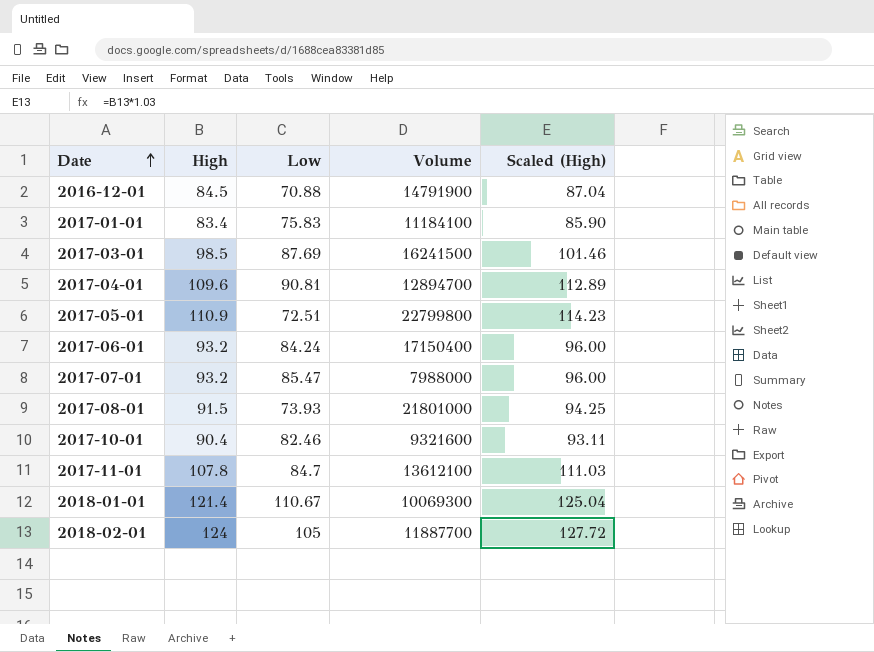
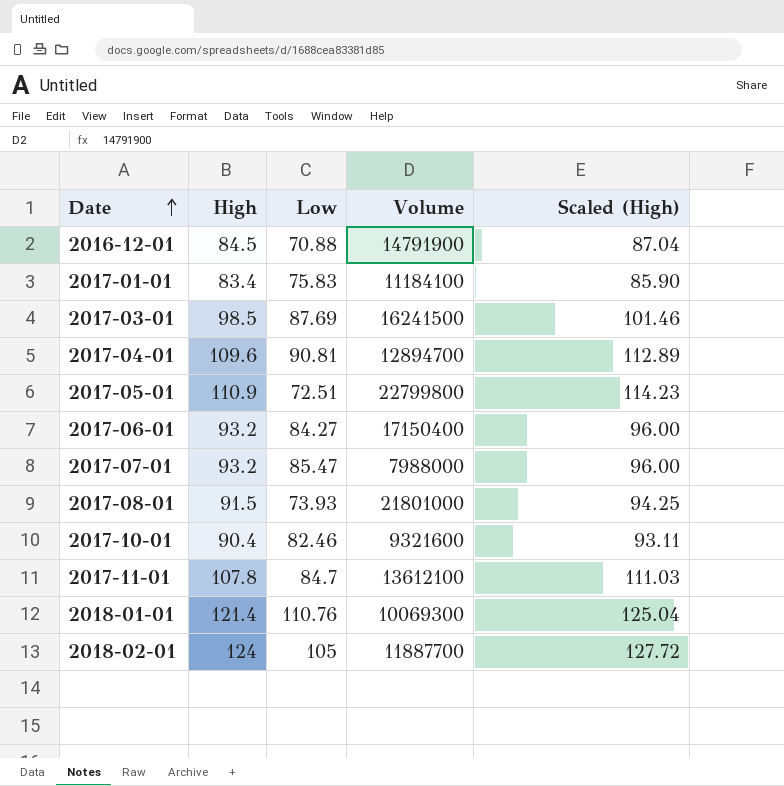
2017-06-01 | Low: 84.24 -> 84.27
2018-01-01 | Low: 110.67 -> 110.76

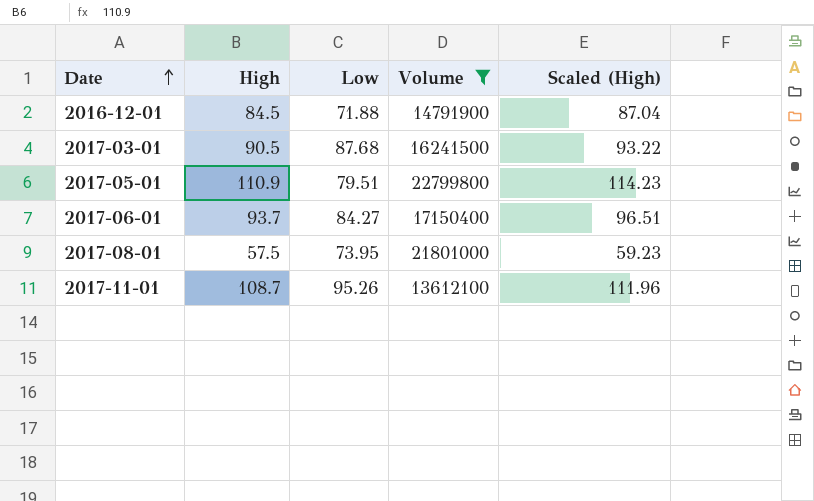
filter: none -> Volume >= 13612100
2016-12-01 | Low: 70.88 -> 71.88
2017-03-01 | High: 98.5 -> 90.5
2017-03-01 | Low: 87.69 -> 87.68
2017-03-01 | Scaled (High): 101.46 -> 93.22
2017-05-01 | Low: 72.51 -> 79.51
2017-06-01 | High: 93.2 -> 93.7
2017-06-01 | Scaled (High): 96.00 -> 96.51
2017-08-01 | High: 91.5 -> 57.5
2017-08-01 | Low: 73.93 -> 73.95
2017-08-01 | Scaled (High): 94.25 -> 59.23
2017-11-01 | High: 107.8 -> 108.7
2017-11-01 | Low: 84.7 -> 95.26
2017-11-01 | Scaled (High): 111.03 -> 111.96

